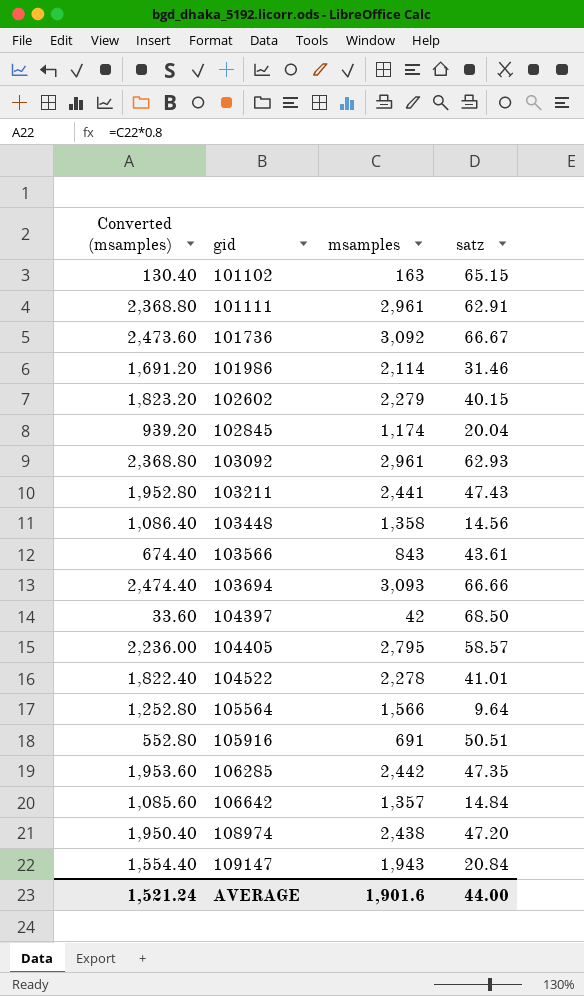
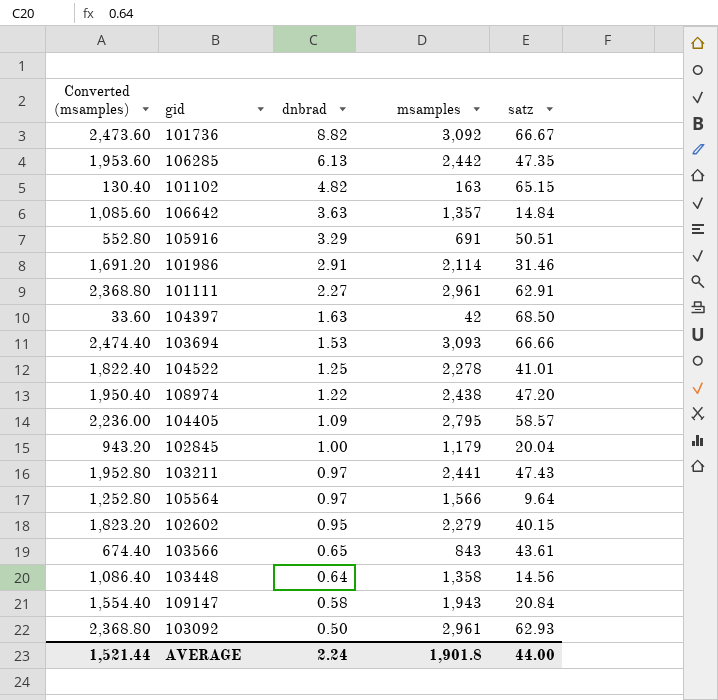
row order: gid ascending -> dnbrad descending
column dnbrad | position: none -> 3
102845 | Converted (msamples): 939.20 -> 943.20
102845 | msamples: 1,174 -> 1,179
AVERAGE | Converted (msamples): 1,521.24 -> 1,521.44
AVERAGE | msamples: 1,901.6 -> 1,901.8

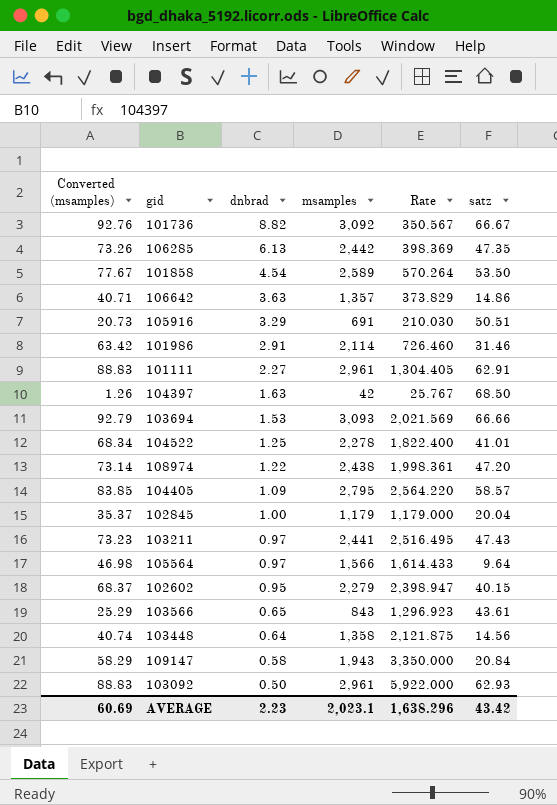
column Converted (msamples) | formula: [msamples] * 0.8 -> [msamples] * 0.03
column Rate | formula: none -> [msamples] / [dnbrad]
row 101102: 130.40 | 4.82 | 163 | 65.15 -> none
row 101858: none -> 77.67 | 4.54 | 2,589 | 570.264 | 53.50
106642 | satz: 14.84 -> 14.86
AVERAGE | Converted (msamples): 1,521.44 -> 60.69
AVERAGE | dnbrad: 2.24 -> 2.23
AVERAGE | msamples: 1,901.8 -> 2,023.1
AVERAGE | satz: 44.00 -> 43.42

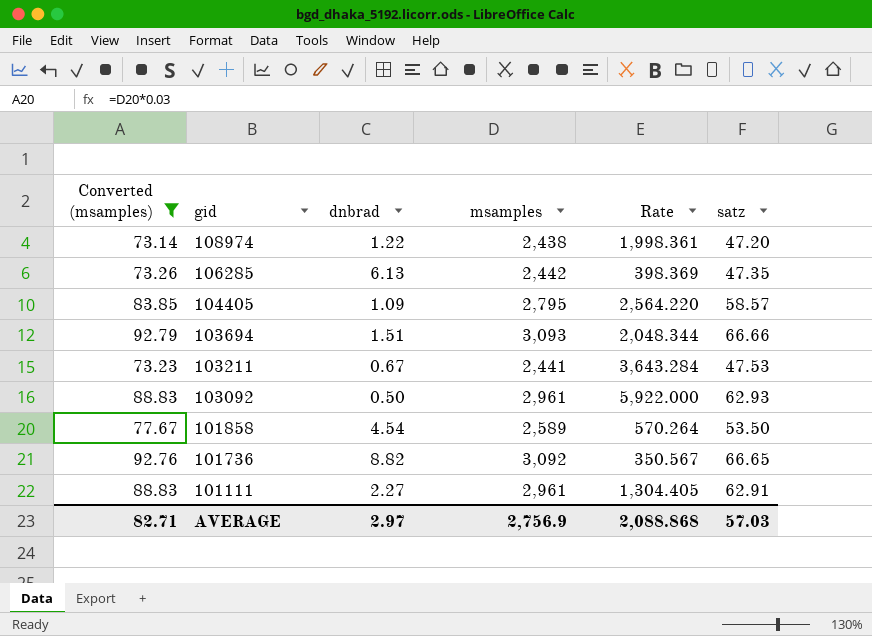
filter: none -> Converted (msamples) >= 73.14
row order: dnbrad descending -> gid descending
103694 | dnbrad: 1.53 -> 1.51
103694 | Rate: 2,021.569 -> 2,048.344
103211 | dnbrad: 0.97 -> 0.67
103211 | Rate: 2,516.495 -> 3,643.284
103211 | satz: 47.43 -> 47.53
101736 | satz: 66.67 -> 66.65
AVERAGE | Converted (msamples): 60.69 -> 82.71
AVERAGE | dnbrad: 2.23 -> 2.97
AVERAGE | msamples: 2,023.1 -> 2,756.9
AVERAGE | Rate: 1,638.296 -> 2,088.868
AVERAGE | satz: 43.42 -> 57.03

